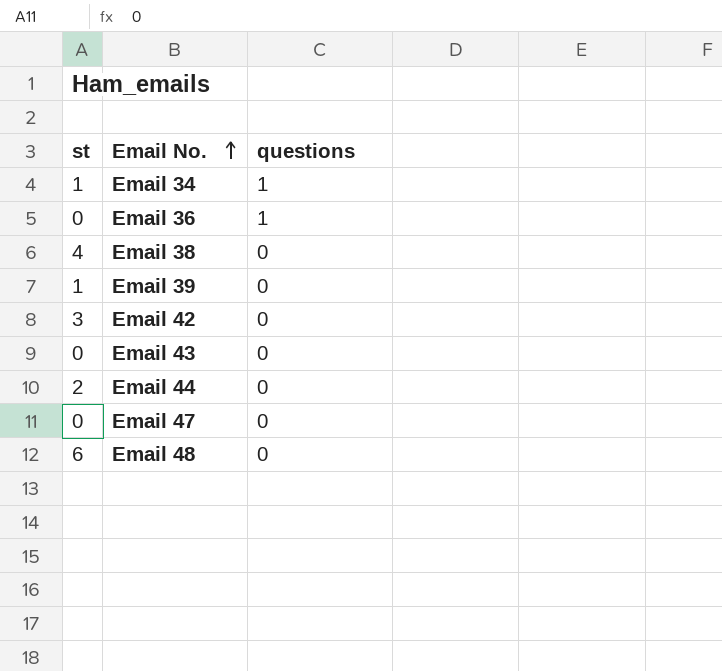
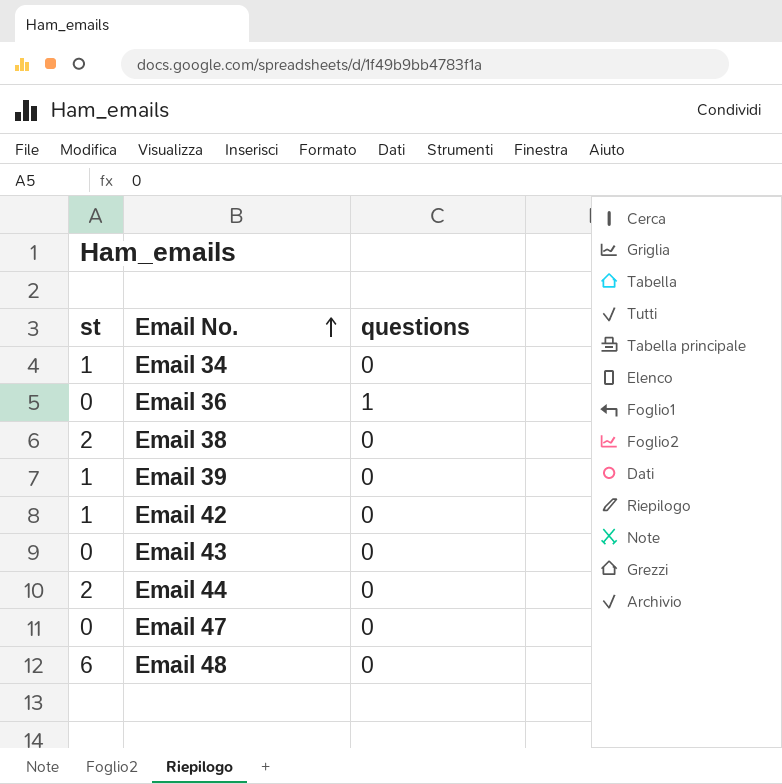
Email 34 | questions: 1 -> 0
Email 38 | st: 4 -> 2
Email 42 | st: 3 -> 1

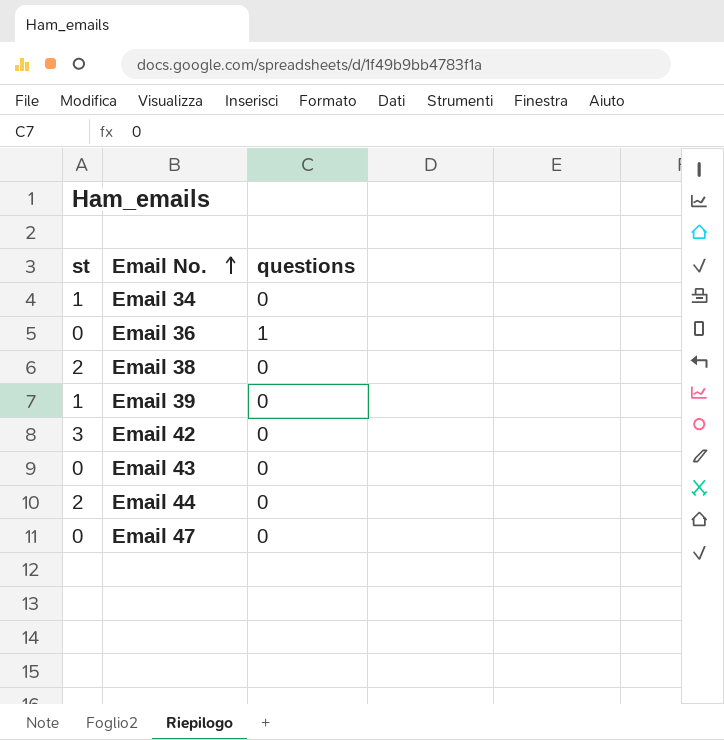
row Email 48: 6 | 0 -> none
Email 42 | st: 1 -> 3

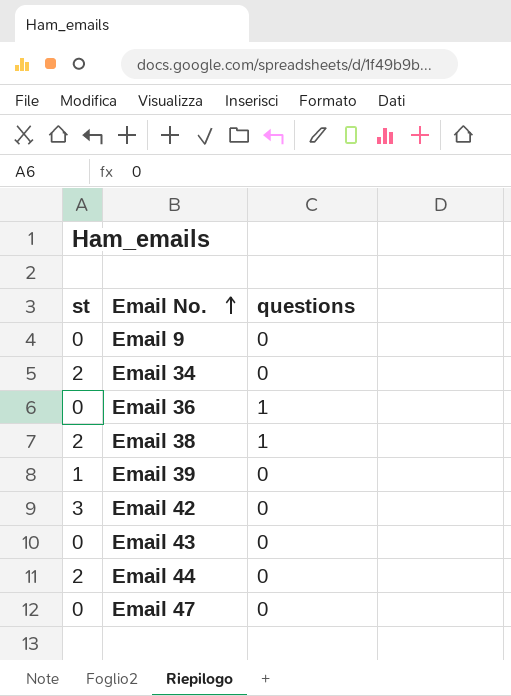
row Email 9: none -> 0 | 0
Email 34 | st: 1 -> 2
Email 38 | questions: 0 -> 1

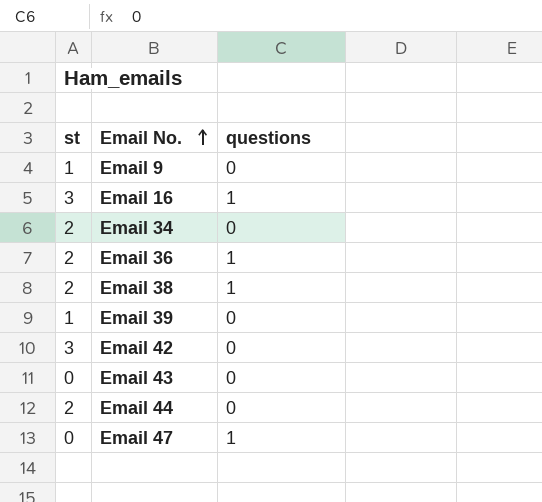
Email 9 | st: 0 -> 1
row Email 16: none -> 3 | 1
Email 36 | st: 0 -> 2
Email 47 | questions: 0 -> 1

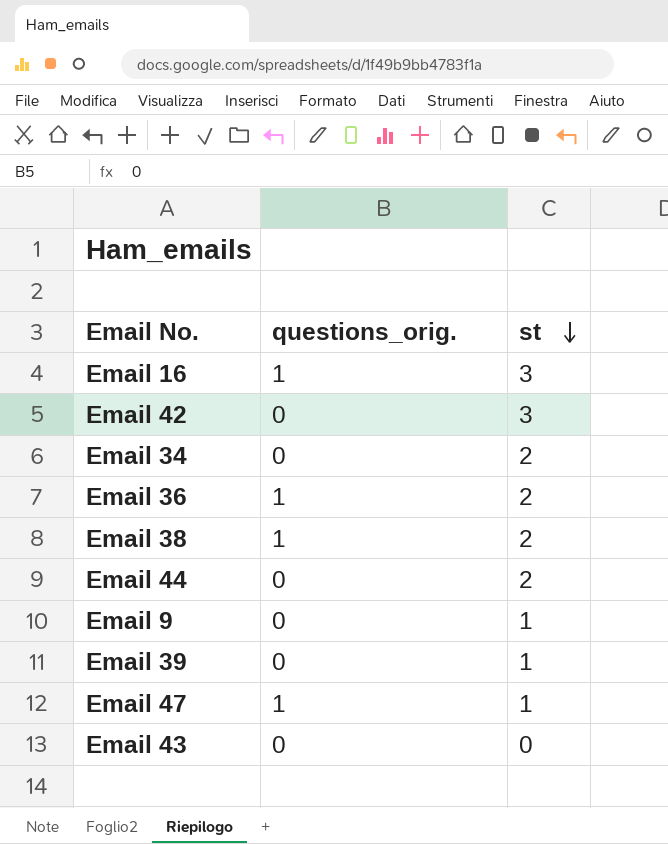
row order: Email No. ascending -> st descending
column name: questions -> questions_orig.
column st | position: 1 -> 3
Email 47 | st: 0 -> 1

